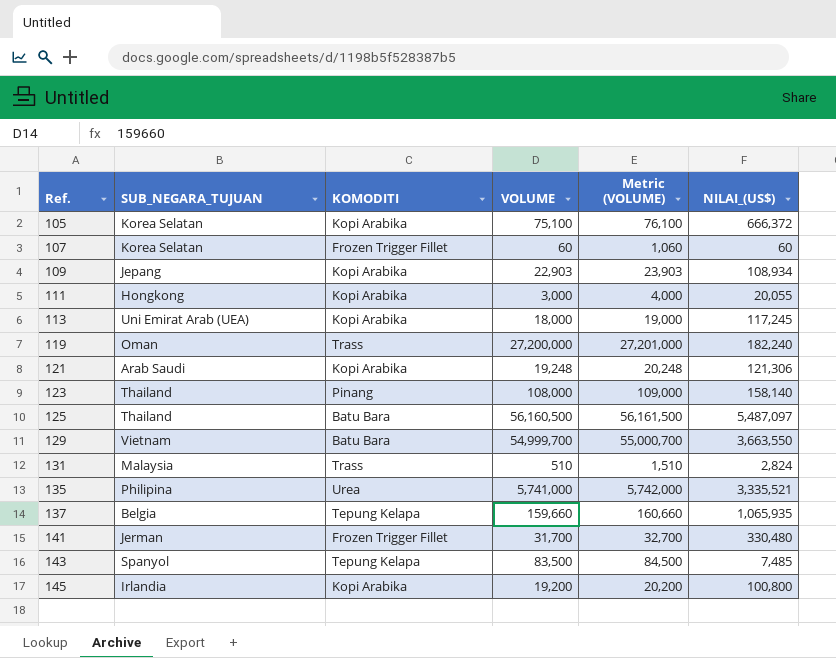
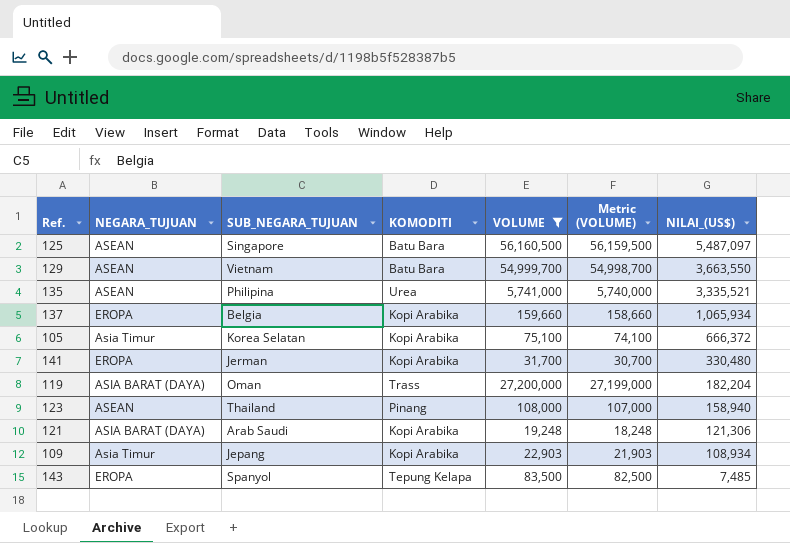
filter: none -> VOLUME >= 19,248
row order: Ref. ascending -> NILAI_(US$) descending
column NEGARA_TUJUAN | position: none -> 2
column Metric (VOLUME) | formula: [VOLUME] + 1000 -> [VOLUME] - 1000
125 | SUB_NEGARA_TUJUAN: Thailand -> Singapore
137 | KOMODITI: Tepung Kelapa -> Kopi Arabika
137 | NILAI_(US$): 1,065,935 -> 1,065,934
141 | KOMODITI: Frozen Trigger Fillet -> Kopi Arabika
119 | NILAI_(US$): 182,240 -> 182,204
123 | NILAI_(US$): 158,140 -> 158,940

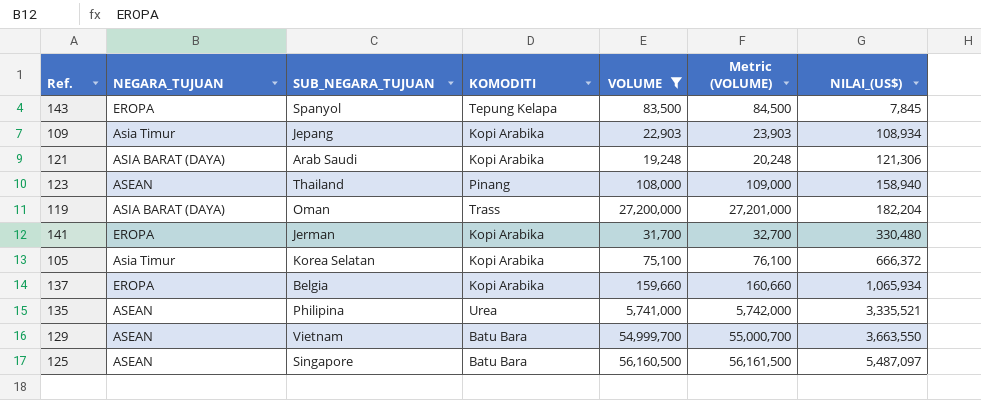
row order: NILAI_(US$) descending -> NILAI_(US$) ascending
column Metric (VOLUME) | formula: [VOLUME] - 1000 -> [VOLUME] + 1000
143 | NILAI_(US$): 7,485 -> 7,845

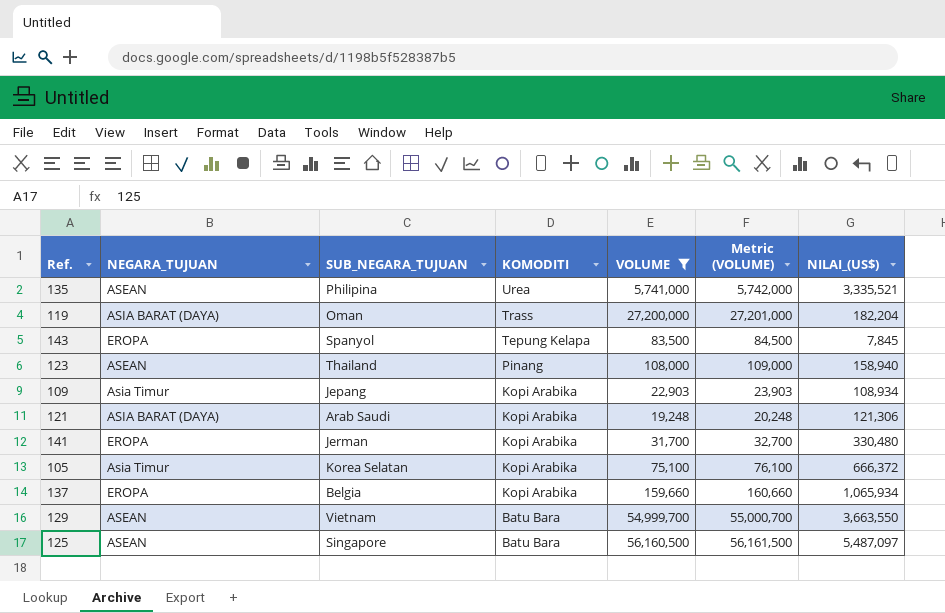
row order: NILAI_(US$) ascending -> KOMODITI descending

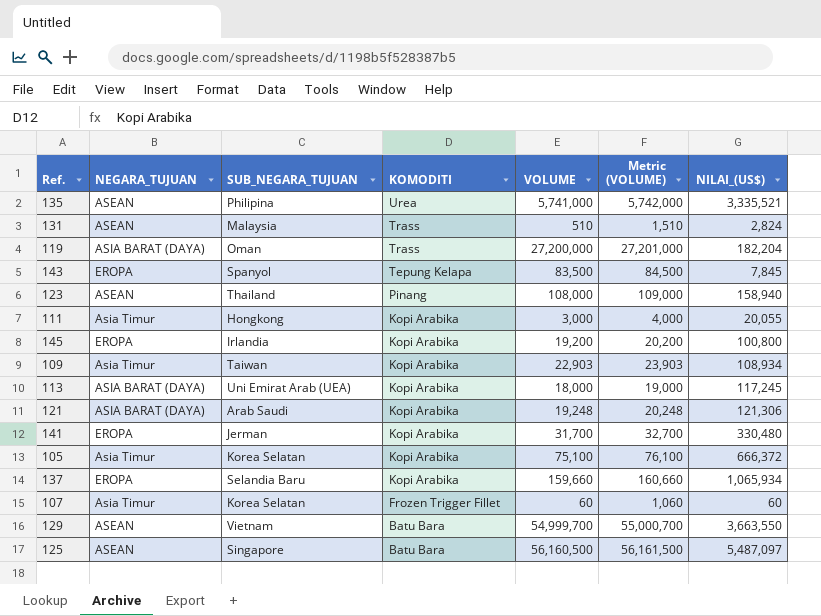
filter: VOLUME >= 19,248 -> none
109 | SUB_NEGARA_TUJUAN: Jepang -> Taiwan
137 | SUB_NEGARA_TUJUAN: Belgia -> Selandia Baru

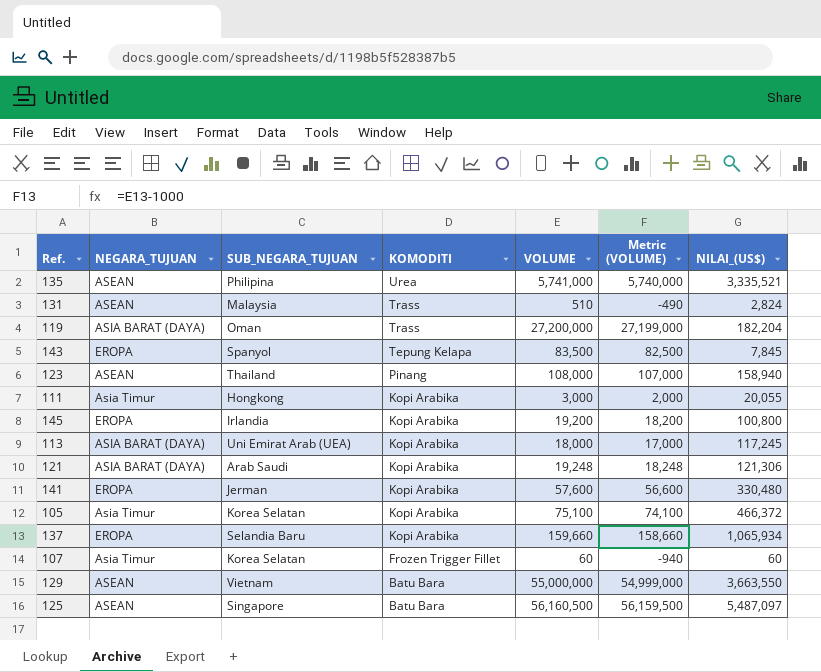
column Metric (VOLUME) | formula: [VOLUME] + 1000 -> [VOLUME] - 1000
row 109: Asia Timur | Taiwan | Kopi Arabika | 22,903 | 23,903 | 108,934 -> none
141 | VOLUME: 31,700 -> 57,600
105 | NILAI_(US$): 666,372 -> 466,372
129 | VOLUME: 54,999,700 -> 55,000,000

